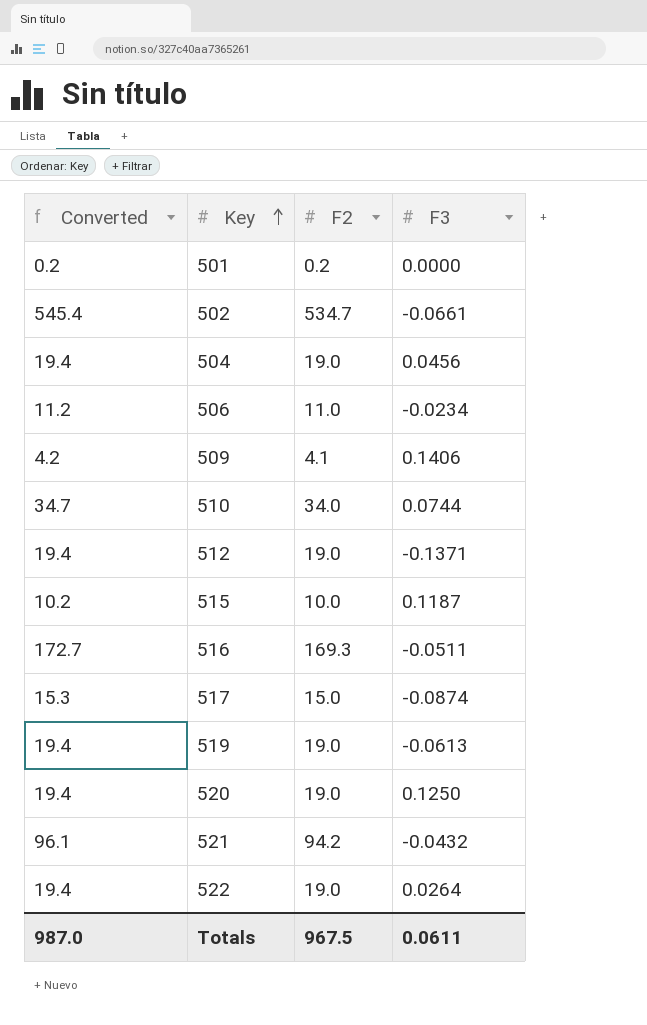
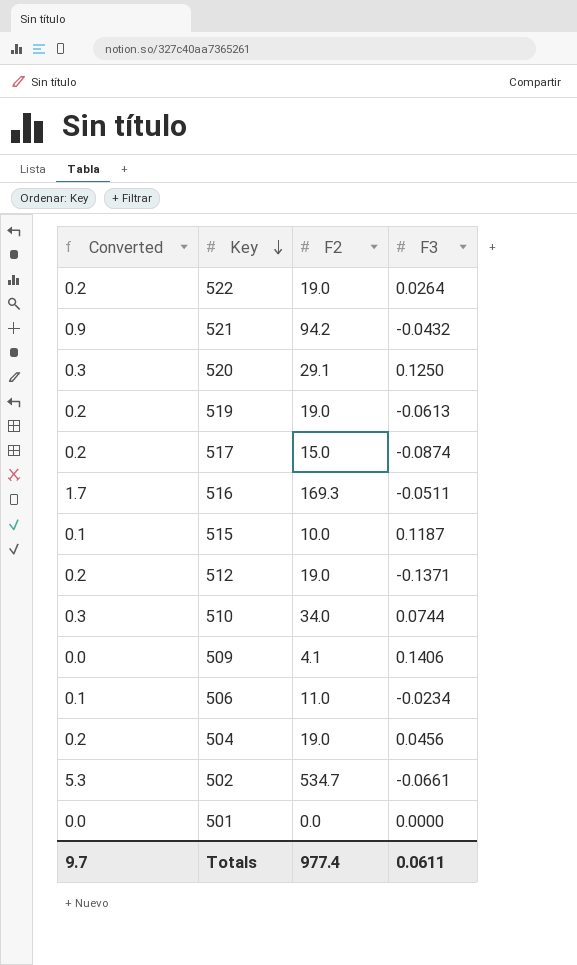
row order: Key ascending -> Key descending
column Converted | formula: [F2] * 1.02 -> [F2] * 0.01
520 | F2: 19.0 -> 29.1
501 | F2: 0.2 -> 0.0
Totals | Converted: 987.0 -> 9.7
Totals | F2: 967.5 -> 977.4

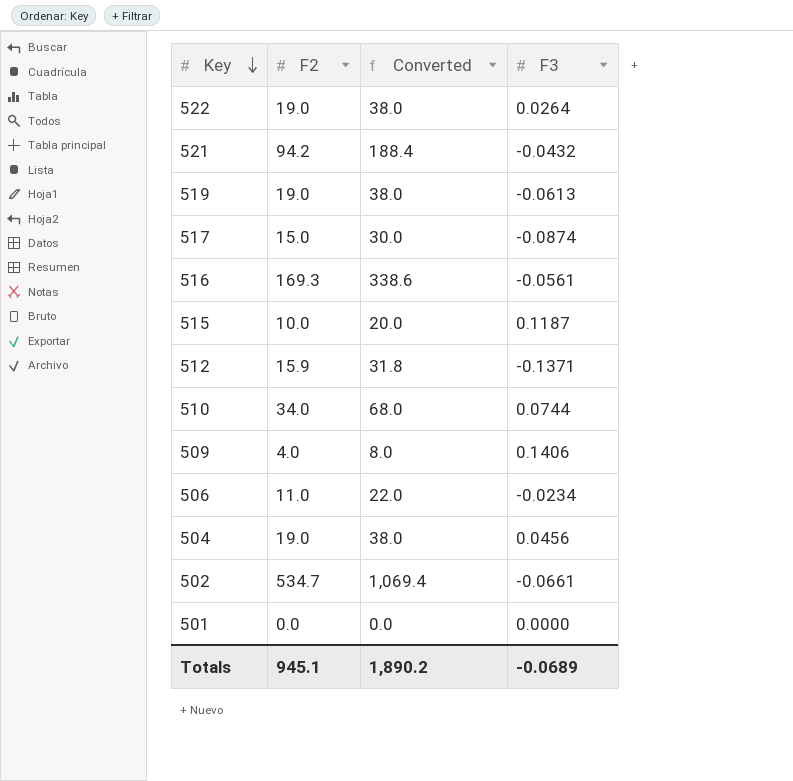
column Converted | formula: [F2] * 0.01 -> [F2] * 2
column Converted | position: 1 -> 3
row 520: 0.3 | 29.1 | 0.1250 -> none
516 | F3: -0.0511 -> -0.0561
512 | F2: 19.0 -> 15.9
509 | F2: 4.1 -> 4.0
Totals | F2: 977.4 -> 945.1
Totals | Converted: 9.7 -> 1,890.2
Totals | F3: 0.0611 -> -0.0689

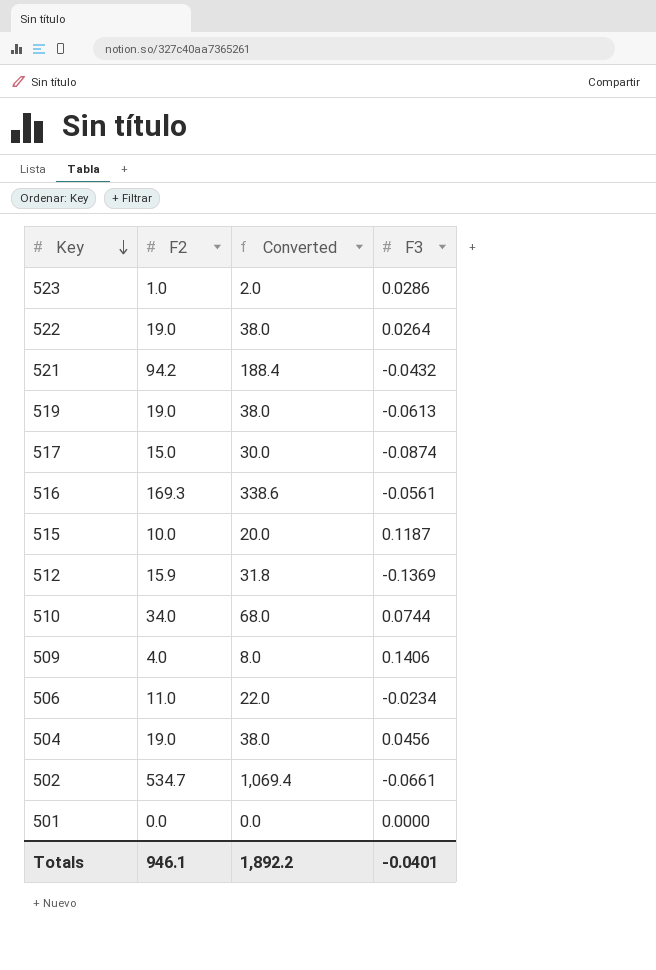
row 523: none -> 1.0 | 2.0 | 0.0286
512 | F3: -0.1371 -> -0.1369
Totals | F2: 945.1 -> 946.1
Totals | Converted: 1,890.2 -> 1,892.2
Totals | F3: -0.0689 -> -0.0401

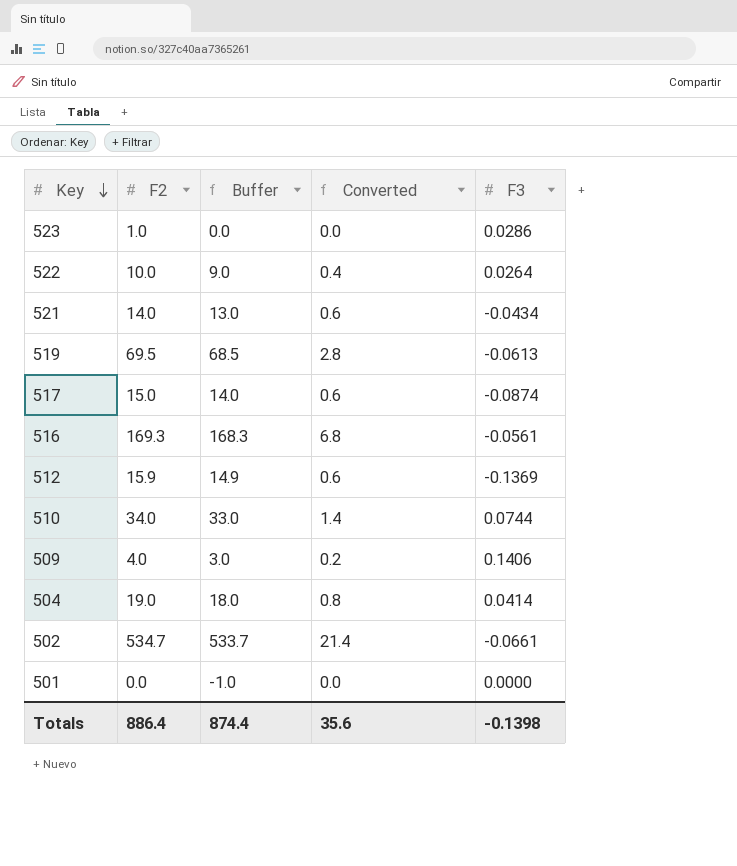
column Buffer | formula: none -> [F2] - 1
column Converted | formula: [F2] * 2 -> [F2] * 0.04
row 515: 10.0 | 20.0 | 0.1187 -> none
row 506: 11.0 | 22.0 | -0.0234 -> none
522 | F2: 19.0 -> 10.0
521 | F2: 94.2 -> 14.0
521 | F3: -0.0432 -> -0.0434
519 | F2: 19.0 -> 69.5
504 | F3: 0.0456 -> 0.0414
Totals | F2: 946.1 -> 886.4
Totals | Converted: 1,892.2 -> 35.6
Totals | F3: -0.0401 -> -0.1398

